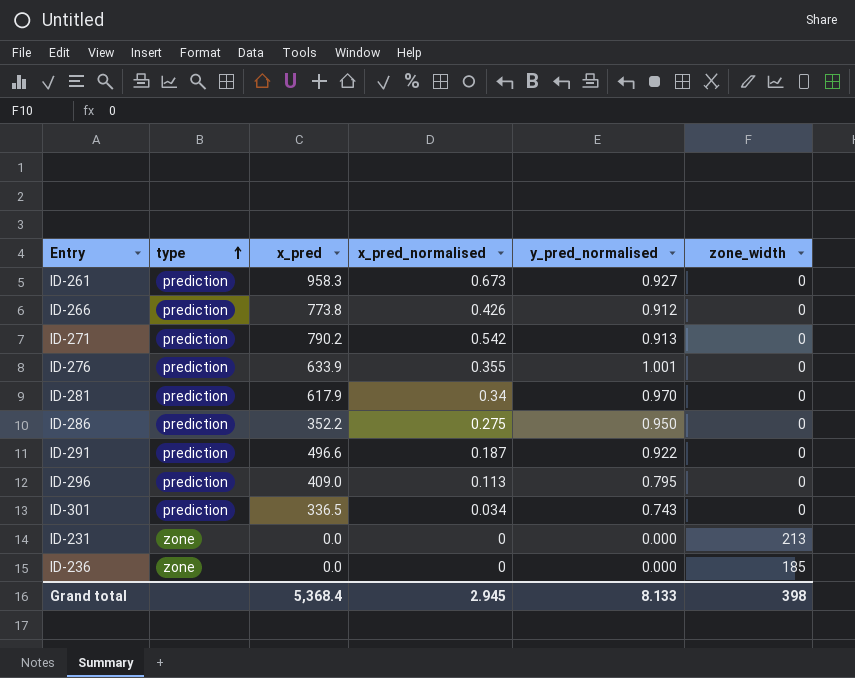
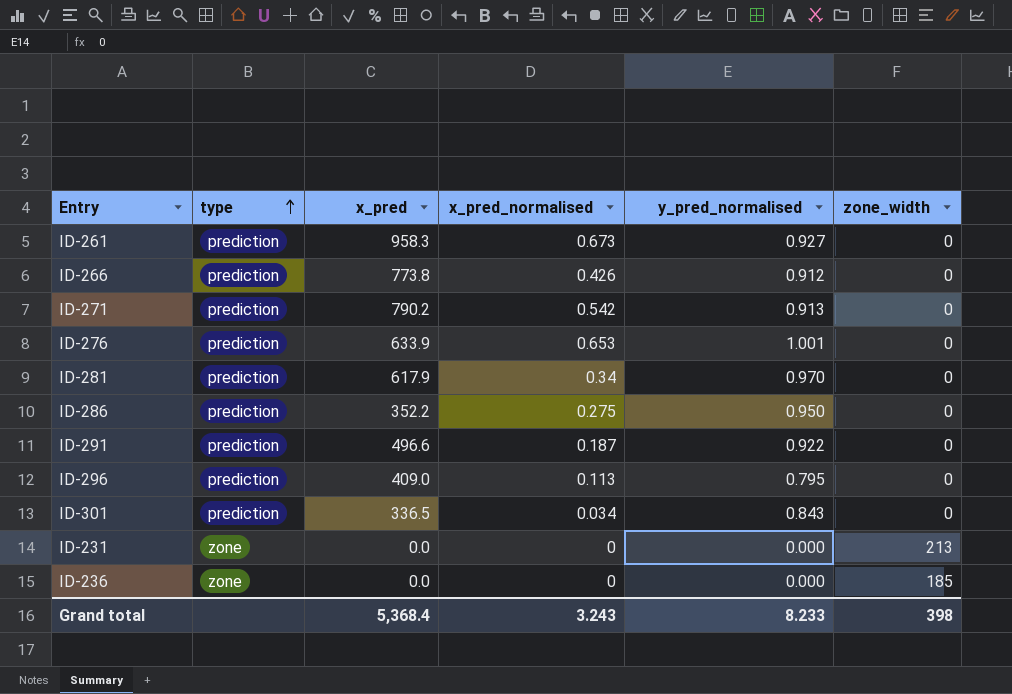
ID-276 | x_pred_normalised: 0.355 -> 0.653
ID-301 | y_pred_normalised: 0.743 -> 0.843
Grand total | x_pred_normalised: 2.945 -> 3.243
Grand total | y_pred_normalised: 8.133 -> 8.233

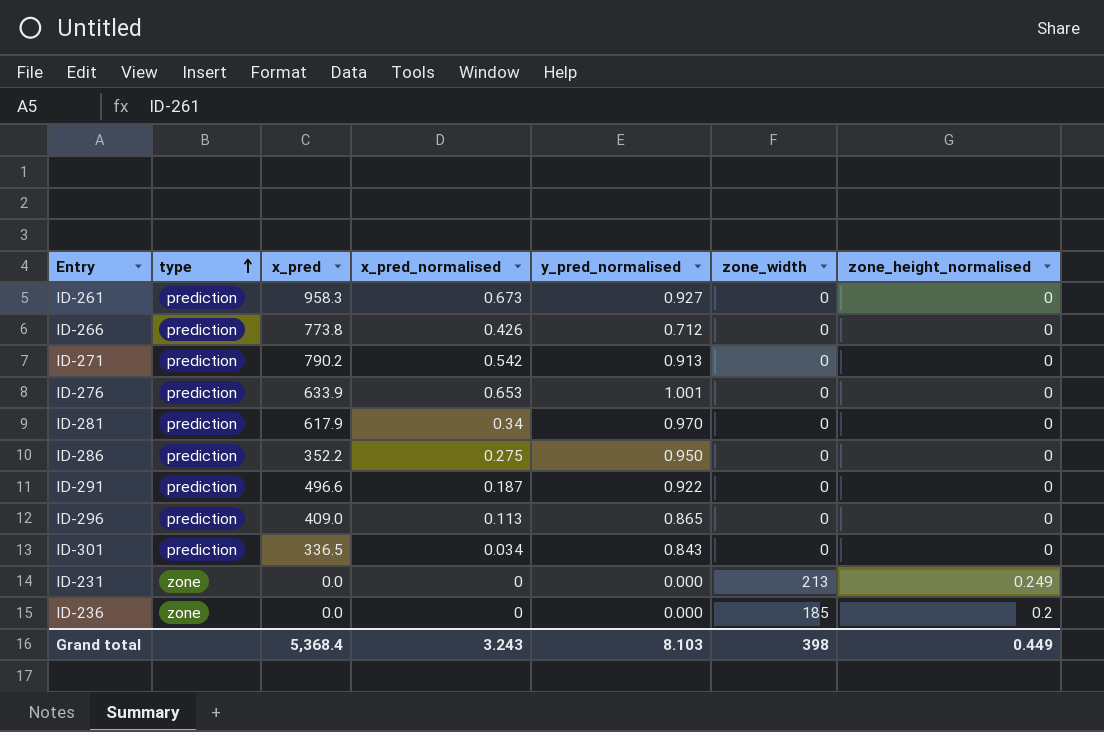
column zone_height_normalised | position: none -> 7
ID-266 | y_pred_normalised: 0.912 -> 0.712
ID-296 | y_pred_normalised: 0.795 -> 0.865
Grand total | y_pred_normalised: 8.233 -> 8.103

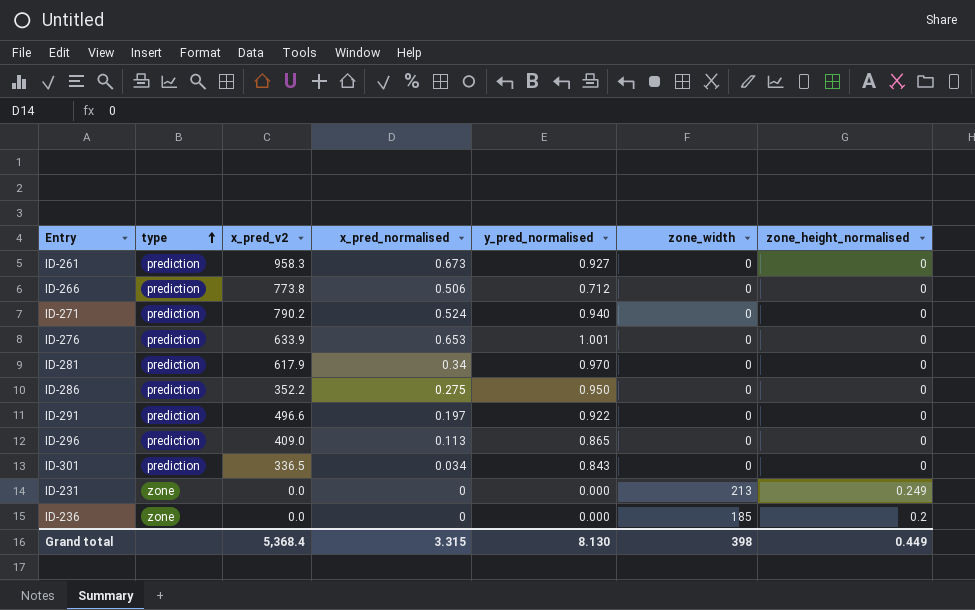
column name: x_pred -> x_pred_v2
ID-266 | x_pred_normalised: 0.426 -> 0.506
ID-271 | x_pred_normalised: 0.542 -> 0.524
ID-271 | y_pred_normalised: 0.913 -> 0.940
ID-291 | x_pred_normalised: 0.187 -> 0.197
Grand total | x_pred_normalised: 3.243 -> 3.315
Grand total | y_pred_normalised: 8.103 -> 8.130

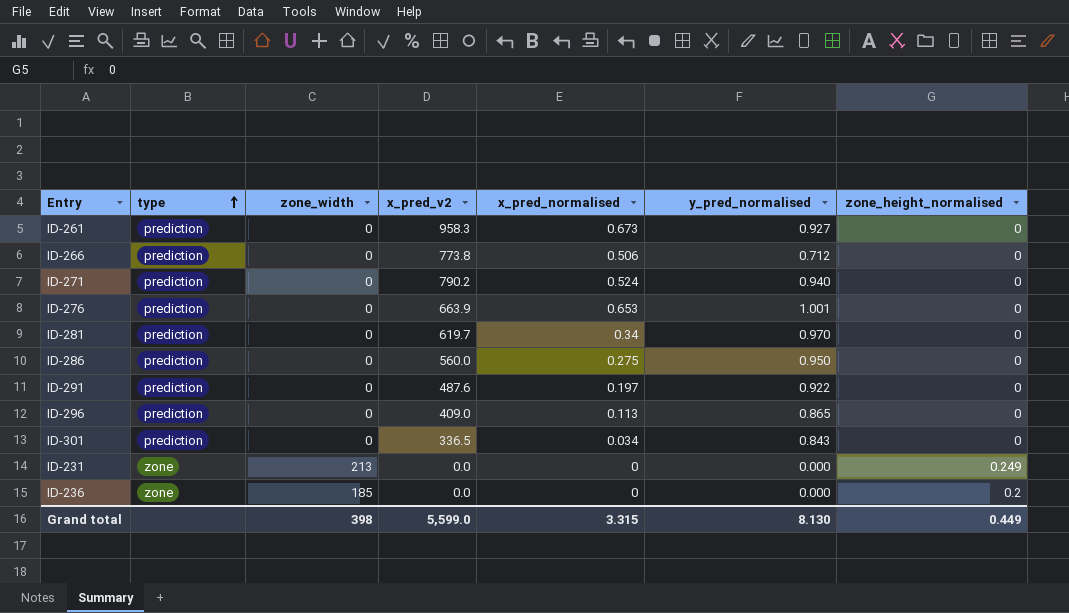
column zone_width | position: 6 -> 3
ID-276 | x_pred_v2: 633.9 -> 663.9
ID-281 | x_pred_v2: 617.9 -> 619.7
ID-286 | x_pred_v2: 352.2 -> 560.0
ID-291 | x_pred_v2: 496.6 -> 487.6
Grand total | x_pred_v2: 5,368.4 -> 5,599.0

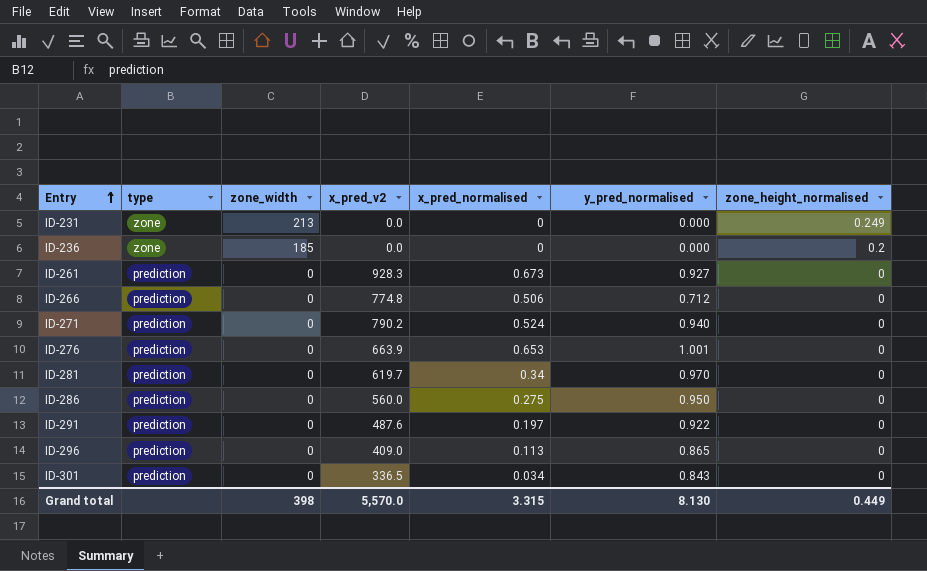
row order: type ascending -> Entry ascending
ID-261 | x_pred_v2: 958.3 -> 928.3
ID-266 | x_pred_v2: 773.8 -> 774.8
Grand total | x_pred_v2: 5,599.0 -> 5,570.0

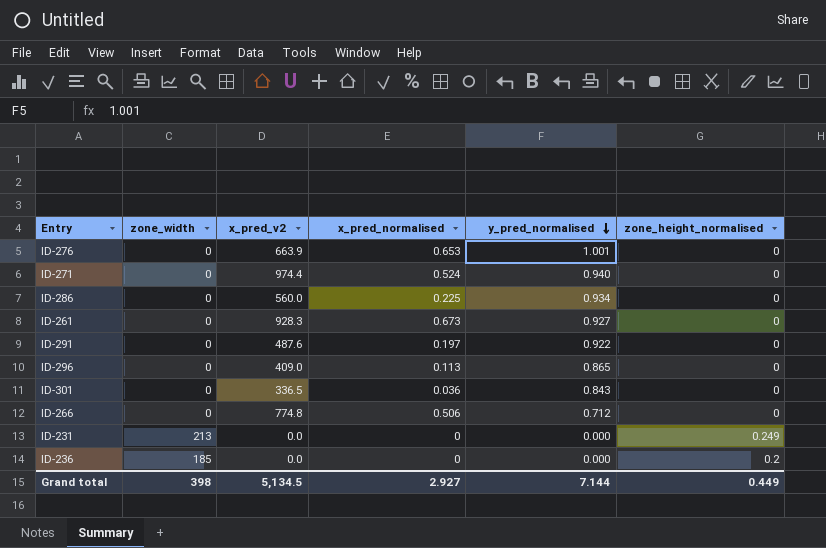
row order: Entry ascending -> y_pred_normalised descending
column type | position: 2 -> none
row ID-281: prediction | 0 | 619.7 | 0.34 | 0.970 | 0 -> none
ID-271 | x_pred_v2: 790.2 -> 974.4
ID-286 | x_pred_normalised: 0.275 -> 0.225
ID-286 | y_pred_normalised: 0.950 -> 0.934
ID-301 | x_pred_normalised: 0.034 -> 0.036
Grand total | x_pred_v2: 5,570.0 -> 5,134.5
Grand total | x_pred_normalised: 3.315 -> 2.927
Grand total | y_pred_normalised: 8.130 -> 7.144

